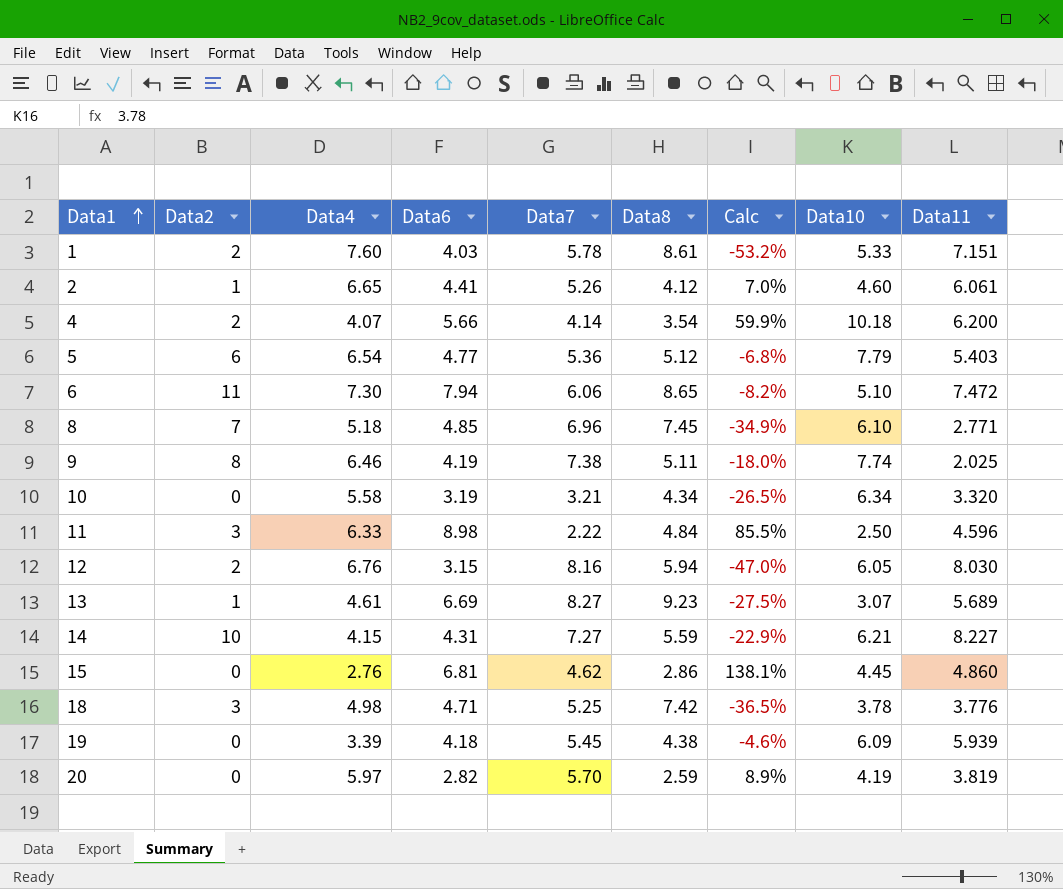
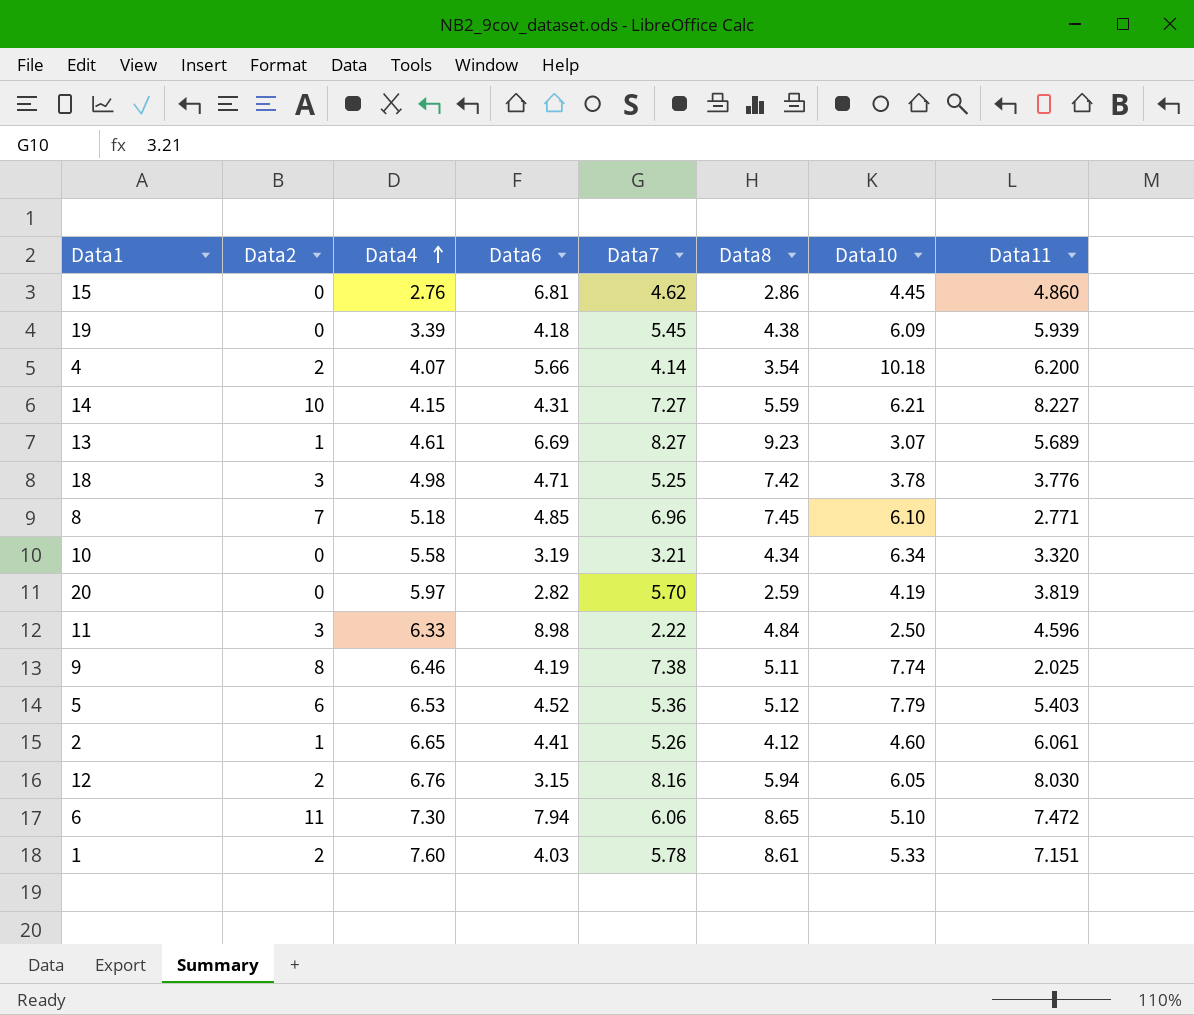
row order: Data1 ascending -> Data4 ascending
column Calc | formula: ([Data6] - [Data8]) / [Data8] -> none
5 | Data4: 6.54 -> 6.53
5 | Data6: 4.77 -> 4.52

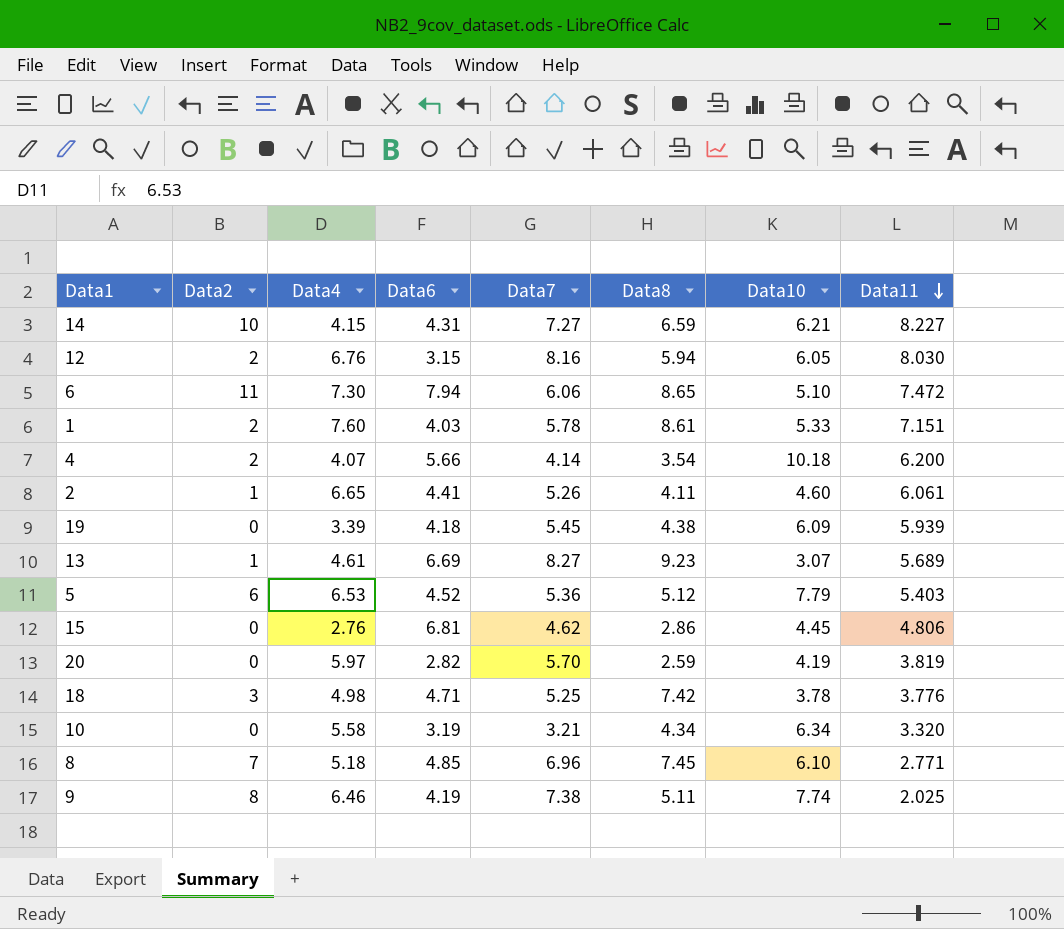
row order: Data4 ascending -> Data11 descending
row 11: 3 | 6.33 | 8.98 | 2.22 | 4.84 | 2.50 | 4.596 -> none
14 | Data8: 5.59 -> 6.59
2 | Data8: 4.12 -> 4.11
15 | Data11: 4.860 -> 4.806

